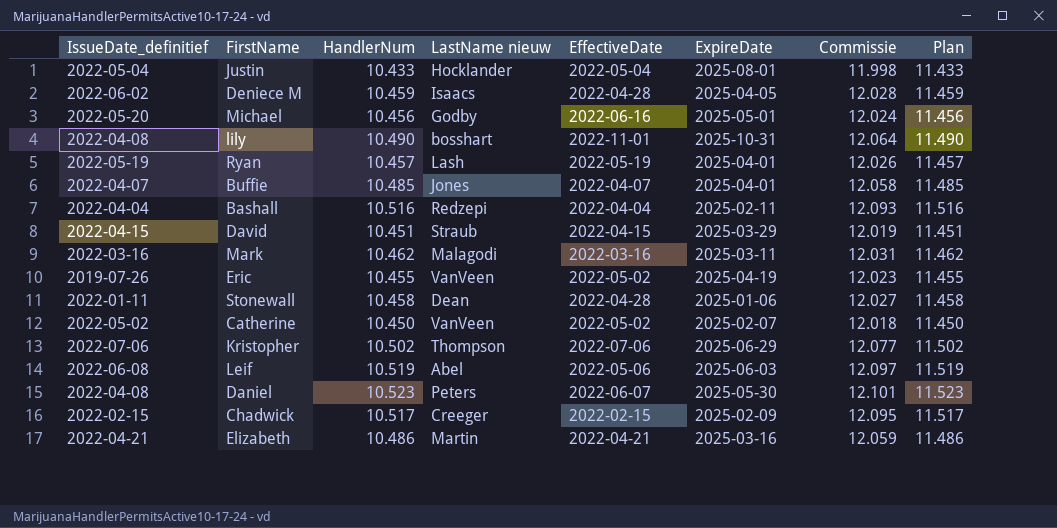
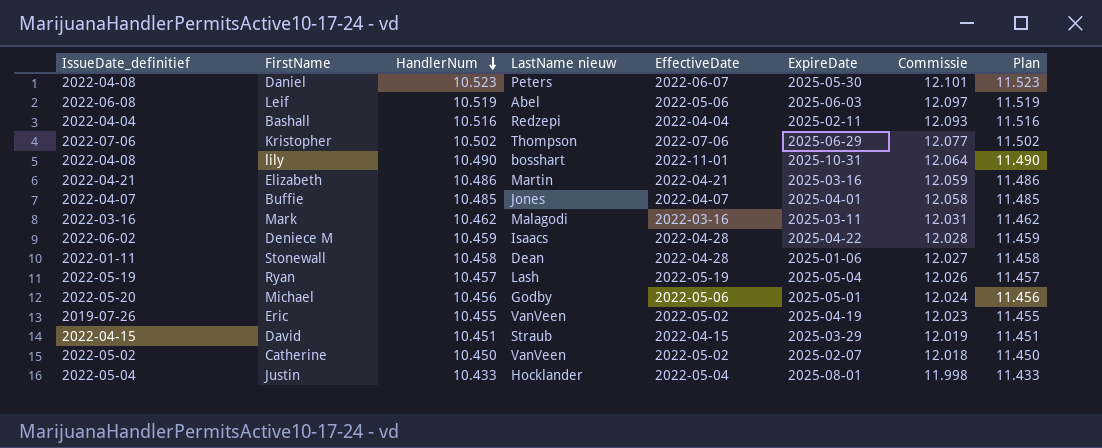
row order: none -> HandlerNum descending
row Chadwick: 2022-02-15 | 10.517 | Creeger | 2022-02-15 | 2025-02-09 | 12.095 | 11.517 -> none
Deniece M | ExpireDate: 2025-04-05 -> 2025-04-22
Ryan | ExpireDate: 2025-04-01 -> 2025-05-04
Michael | EffectiveDate: 2022-06-16 -> 2022-05-06

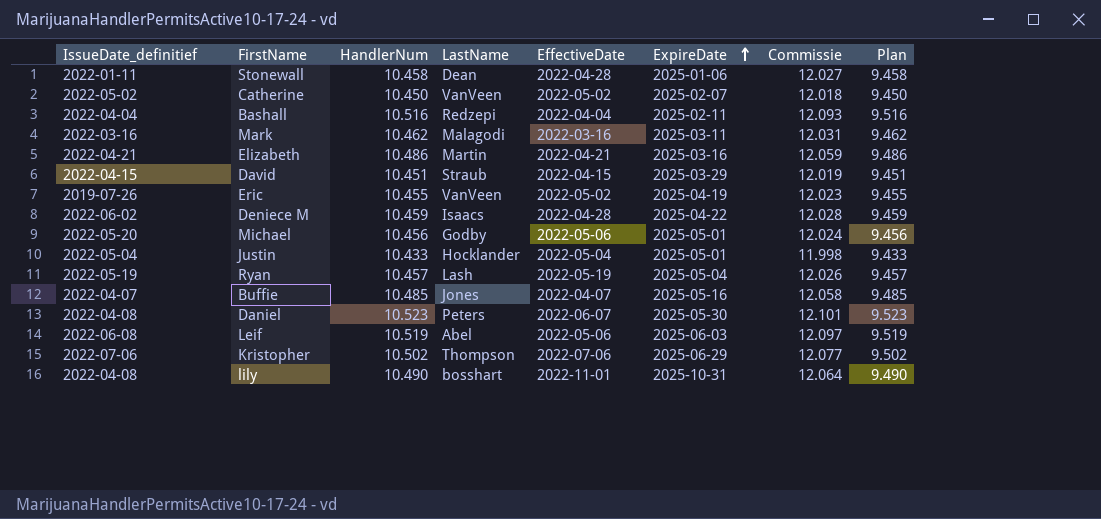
row order: HandlerNum descending -> ExpireDate ascending
column name: LastName nieuw -> LastName
column Plan | formula: [HandlerNum] + 1000 -> [HandlerNum] - 1000
Justin | ExpireDate: 2025-08-01 -> 2025-05-01
Buffie | ExpireDate: 2025-04-01 -> 2025-05-16

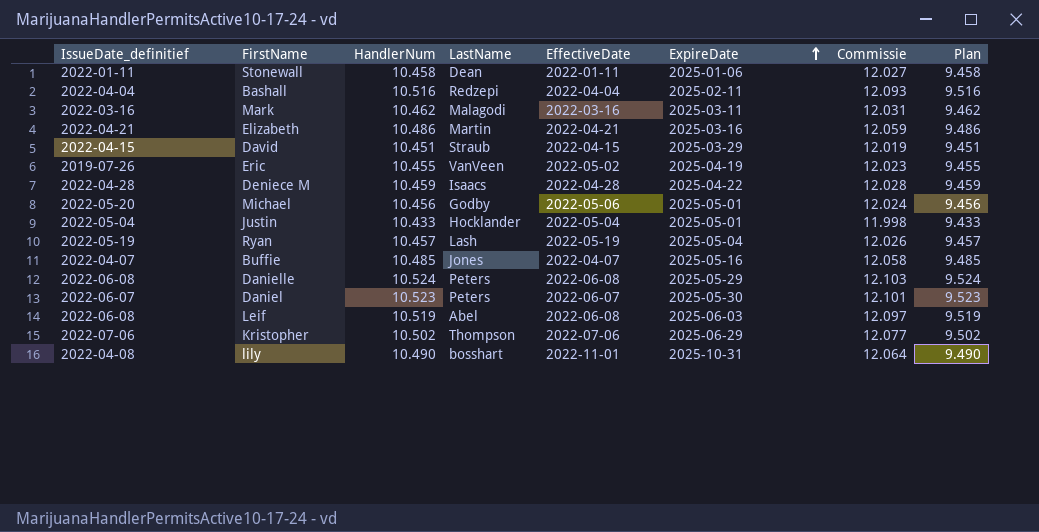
row Catherine: 2022-05-02 | 10.450 | VanVeen | 2022-05-02 | 2025-02-07 | 12.018 | 9.450 -> none
Stonewall | EffectiveDate: 2022-04-28 -> 2022-01-11
Deniece M | IssueDate_definitief: 2022-06-02 -> 2022-04-28
row Danielle: none -> 2022-06-08 | 10.524 | Peters | 2022-06-08 | 2025-05-29 | 12.103 | 9.524
Daniel | IssueDate_definitief: 2022-04-08 -> 2022-06-07
Leif | EffectiveDate: 2022-05-06 -> 2022-06-08

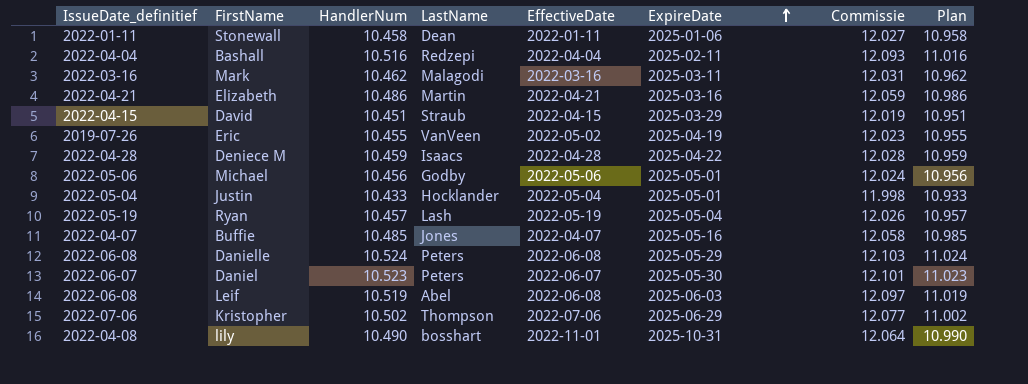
column Plan | formula: [HandlerNum] - 1000 -> [HandlerNum] + 500
Michael | IssueDate_definitief: 2022-05-20 -> 2022-05-06

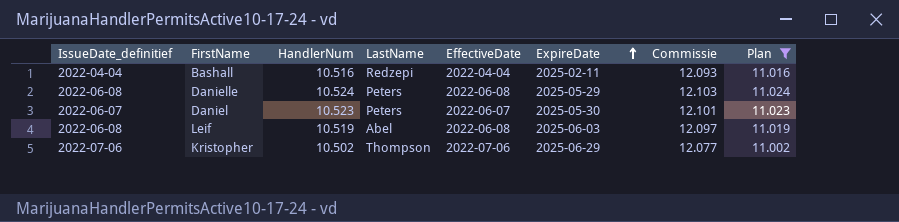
filter: none -> Plan >= 11.002

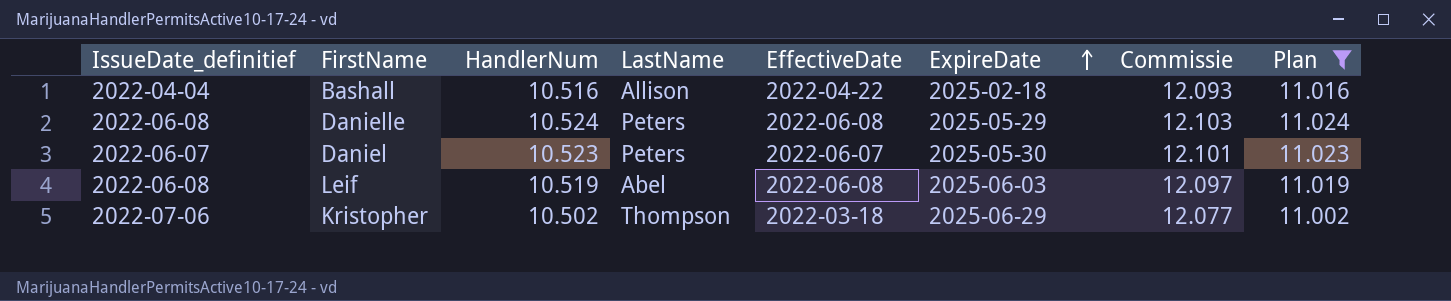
Bashall | LastName: Redzepi -> Allison
Bashall | EffectiveDate: 2022-04-04 -> 2022-04-22
Bashall | ExpireDate: 2025-02-11 -> 2025-02-18
Kristopher | EffectiveDate: 2022-07-06 -> 2022-03-18

